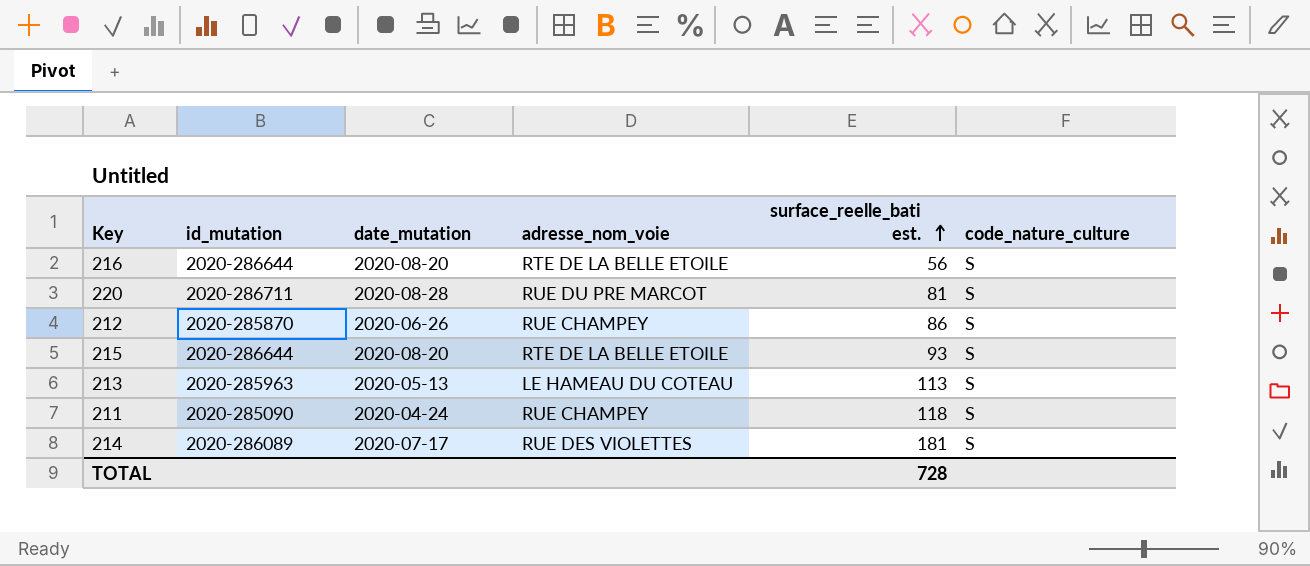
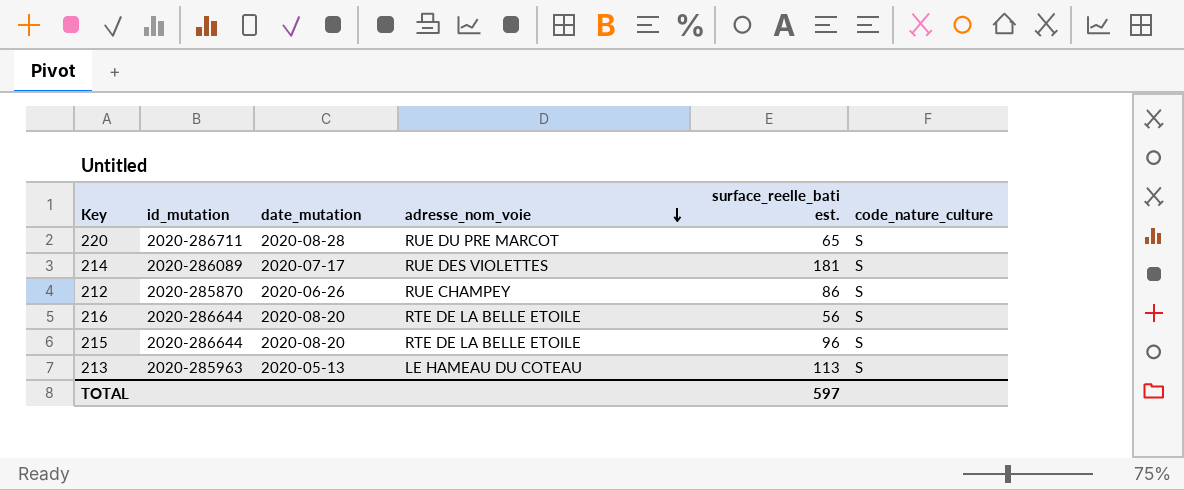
row order: surface_reelle_bati est. ascending -> adresse_nom_voie descending
row 211: 2020-285090 | 2020-04-24 | RUE CHAMPEY | 118 | S -> none
220 | surface_reelle_bati est.: 81 -> 65
215 | surface_reelle_bati est.: 93 -> 96
TOTAL | surface_reelle_bati est.: 728 -> 597

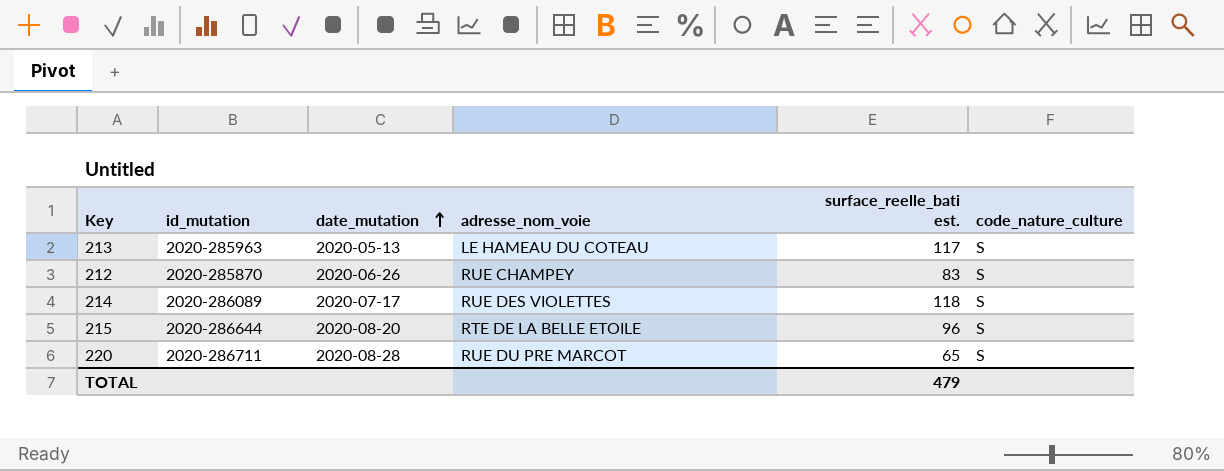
row order: adresse_nom_voie descending -> date_mutation ascending
row 216: 2020-286644 | 2020-08-20 | RTE DE LA BELLE ETOILE | 56 | S -> none
213 | surface_reelle_bati est.: 113 -> 117
212 | surface_reelle_bati est.: 86 -> 83
214 | surface_reelle_bati est.: 181 -> 118
TOTAL | surface_reelle_bati est.: 597 -> 479

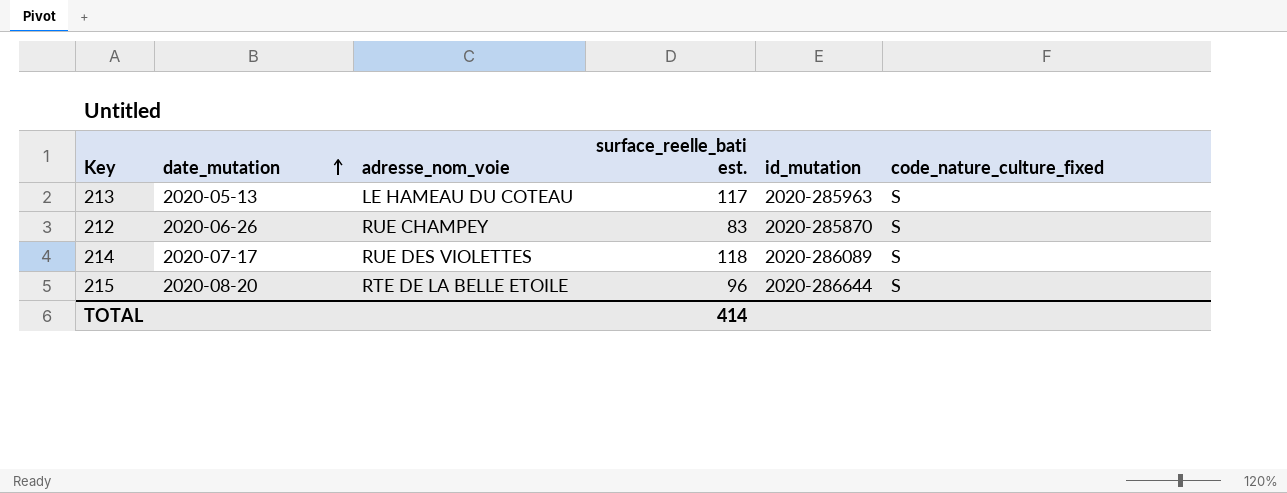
column id_mutation | position: 2 -> 5
column name: code_nature_culture -> code_nature_culture_fixed
row 220: 2020-286711 | 2020-08-28 | RUE DU PRE MARCOT | 65 | S -> none
TOTAL | surface_reelle_bati est.: 479 -> 414

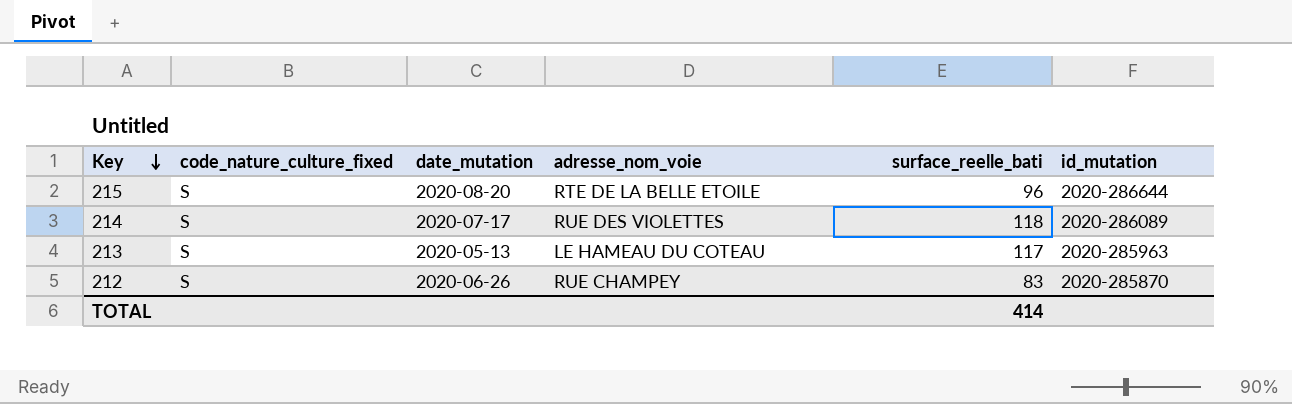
row order: date_mutation ascending -> Key descending
column code_nature_culture_fixed | position: 6 -> 2
column name: surface_reelle_bati est. -> surface_reelle_bati

